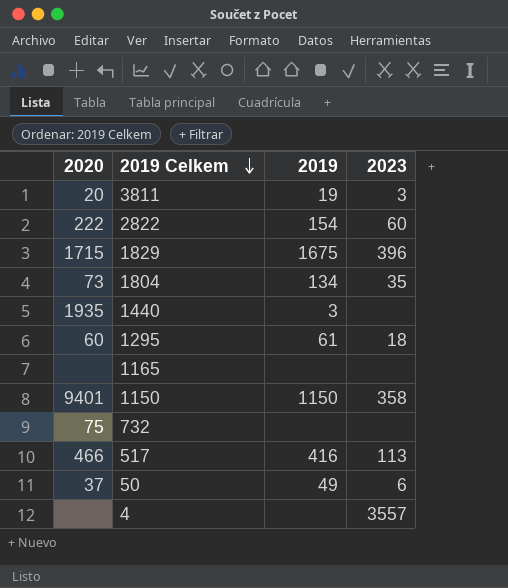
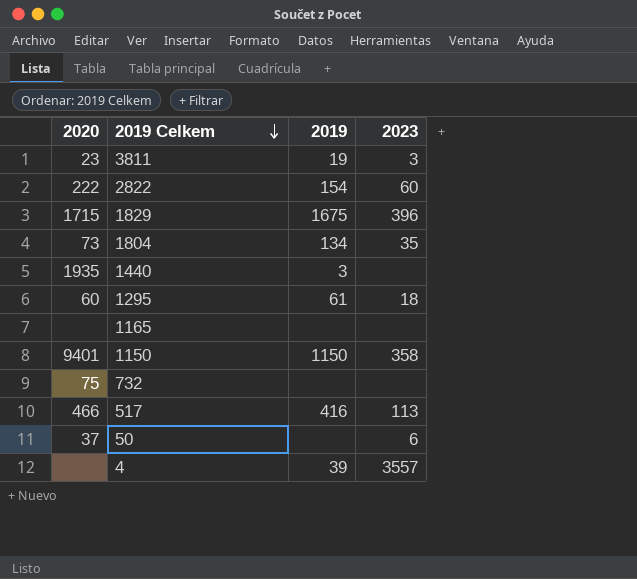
3811 | 2020: 20 -> 23
50 | 2019: 49 -> none
4 | 2019: none -> 39

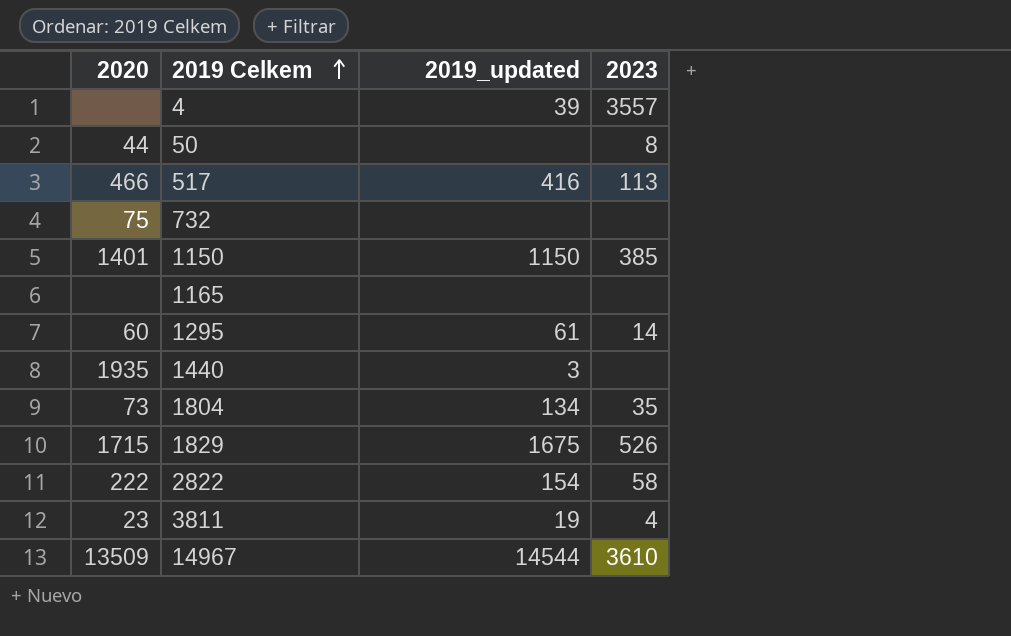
row order: 2019 Celkem descending -> 2019 Celkem ascending
column name: 2019 -> 2019_updated
50 | 2020: 37 -> 44
50 | 2023: 6 -> 8
1150 | 2020: 9401 -> 1401
1150 | 2023: 358 -> 385
1295 | 2023: 18 -> 14
1829 | 2023: 396 -> 526
2822 | 2023: 60 -> 58
3811 | 2023: 3 -> 4
row 14967: none -> 13509 | 14544 | 3610

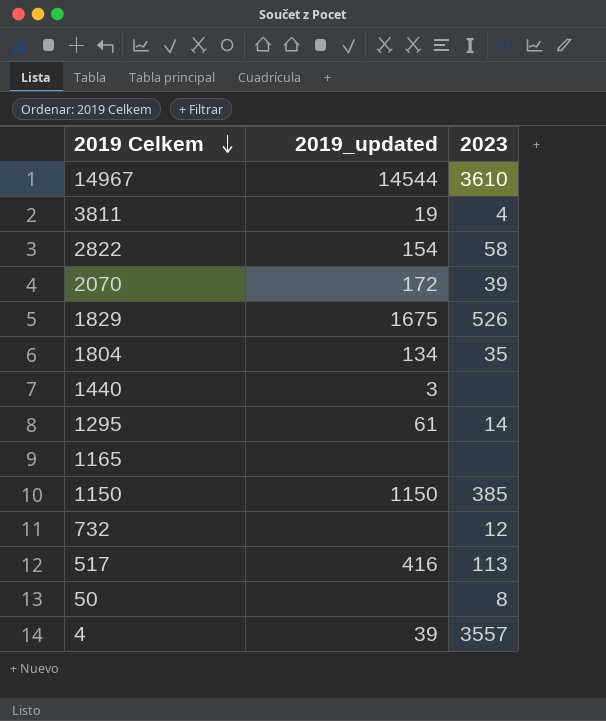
row order: 2019 Celkem ascending -> 2019 Celkem descending
column 2020 | position: 1 -> none
row 2070: none -> 172 | 39
732 | 2023: none -> 12

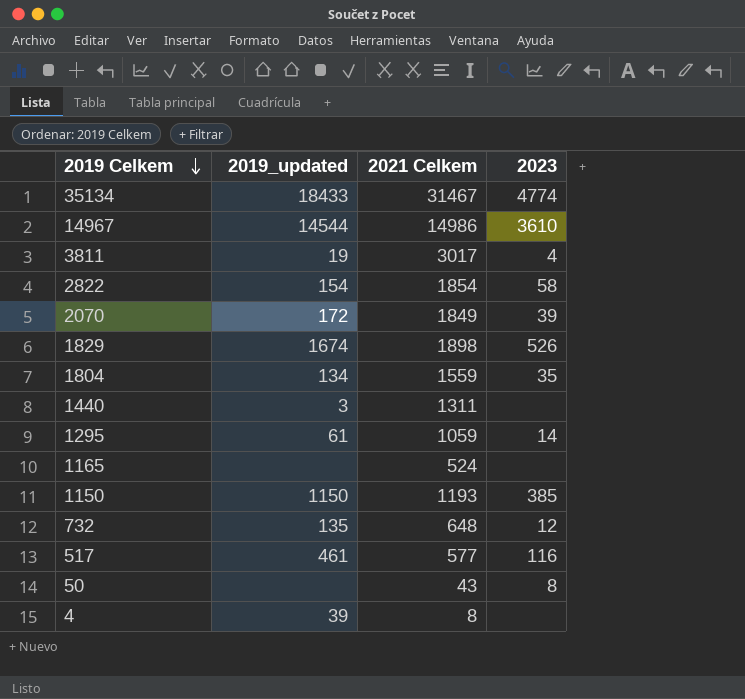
column 2021 Celkem | position: none -> 3
row 35134: none -> 18433 | 31467 | 4774
1829 | 2019_updated: 1675 -> 1674
732 | 2019_updated: none -> 135
517 | 2019_updated: 416 -> 461
517 | 2023: 113 -> 116
4 | 2023: 3557 -> none

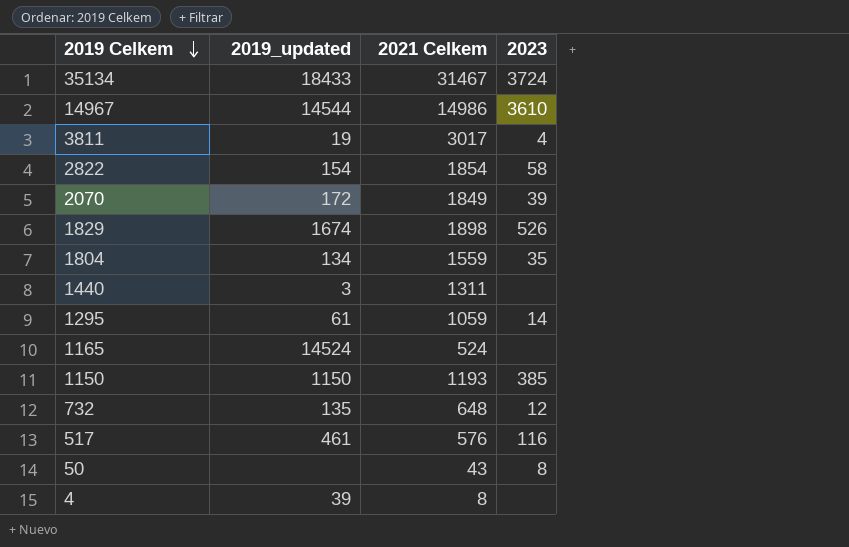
35134 | 2023: 4774 -> 3724
1165 | 2019_updated: none -> 14524
517 | 2021 Celkem: 577 -> 576

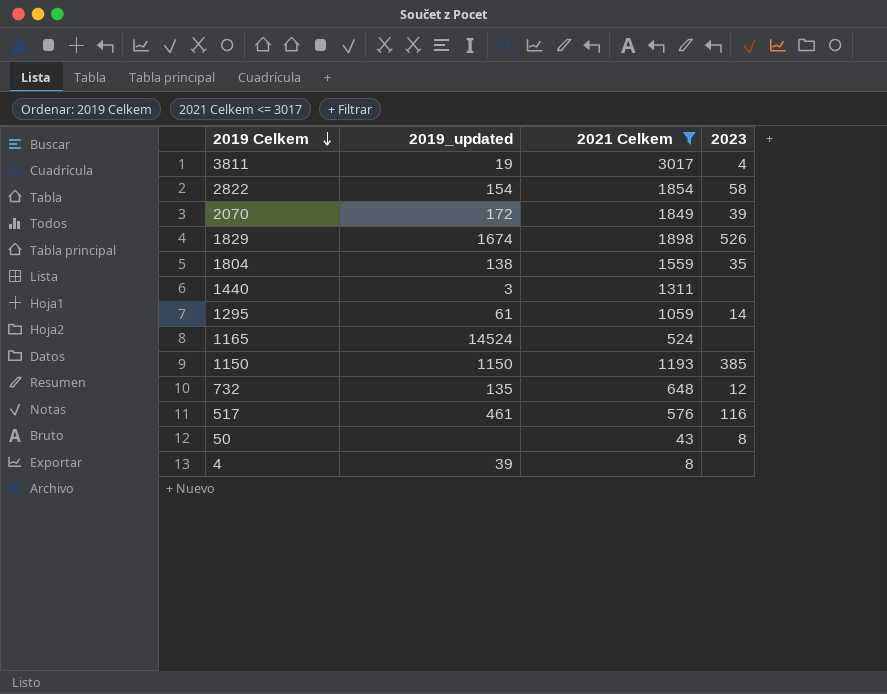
filter: none -> 2021 Celkem <= 3017
1804 | 2019_updated: 134 -> 138

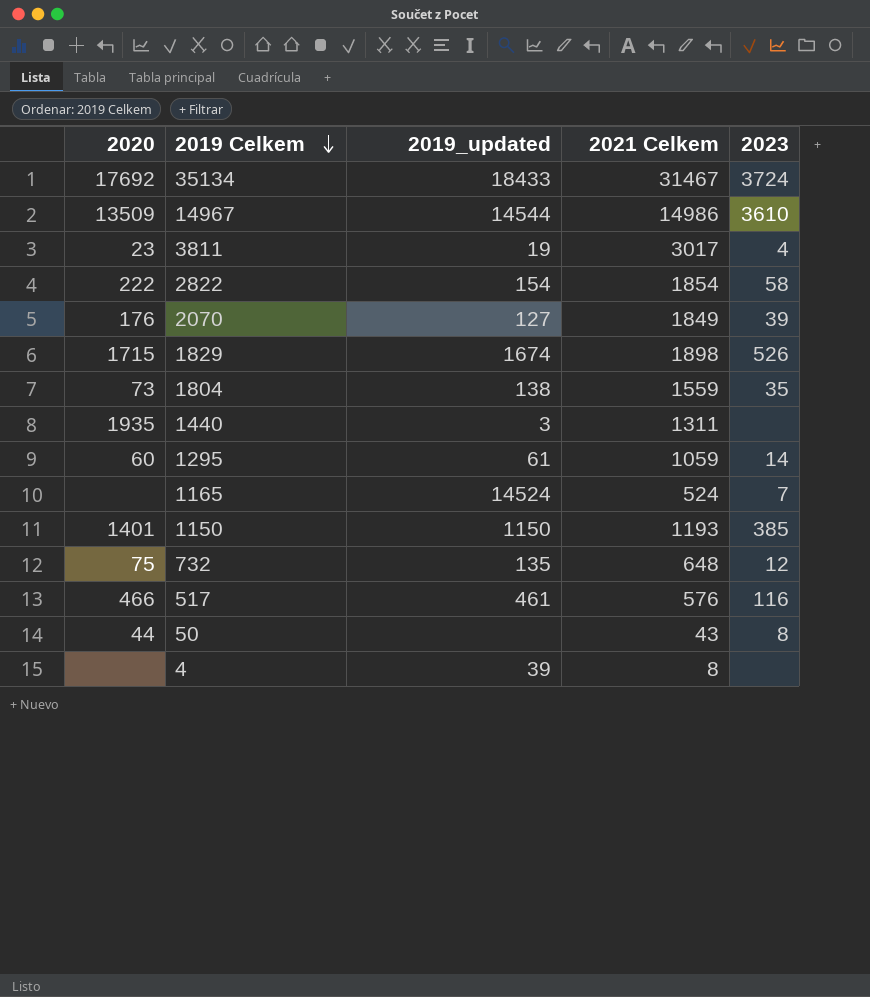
filter: 2021 Celkem <= 3017 -> none
column 2020 | position: none -> 1
2070 | 2019_updated: 172 -> 127
1165 | 2023: none -> 7

